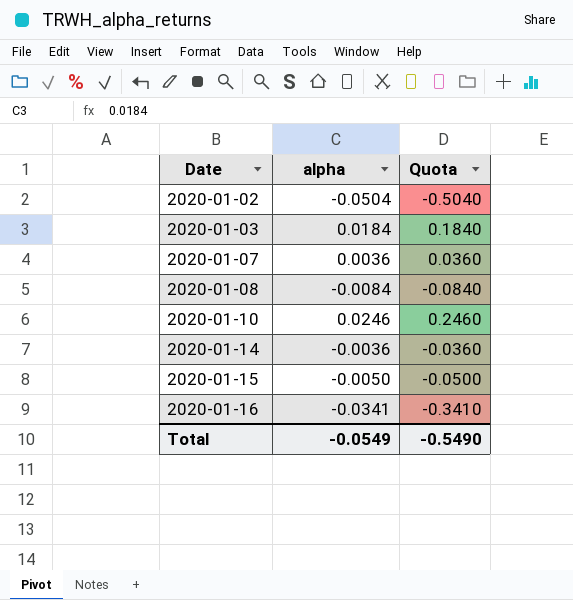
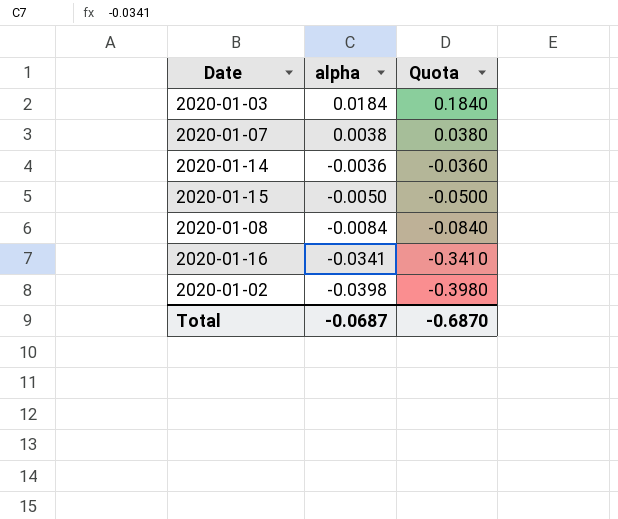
row order: Date ascending -> alpha descending
row 2020-01-10: 0.0246 | 0.2460 -> none
2020-01-07 | alpha: 0.0036 -> 0.0038
2020-01-07 | Quota: 0.0360 -> 0.0380
2020-01-02 | alpha: -0.0504 -> -0.0398
2020-01-02 | Quota: -0.5040 -> -0.3980
Total | alpha: -0.0549 -> -0.0687
Total | Quota: -0.5490 -> -0.6870

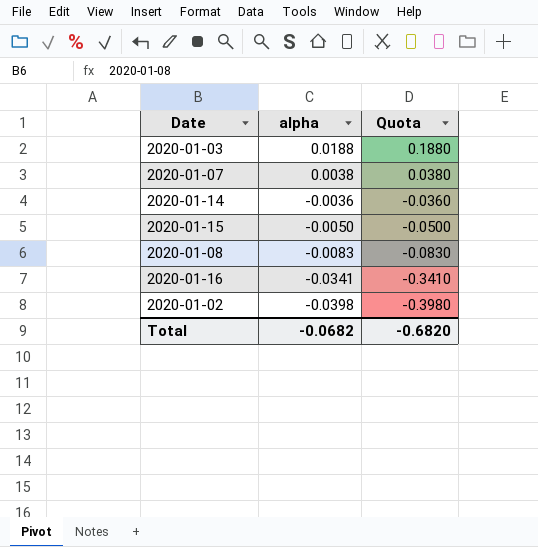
2020-01-03 | alpha: 0.0184 -> 0.0188
2020-01-03 | Quota: 0.1840 -> 0.1880
2020-01-08 | alpha: -0.0084 -> -0.0083
2020-01-08 | Quota: -0.0840 -> -0.0830
Total | alpha: -0.0687 -> -0.0682
Total | Quota: -0.6870 -> -0.6820

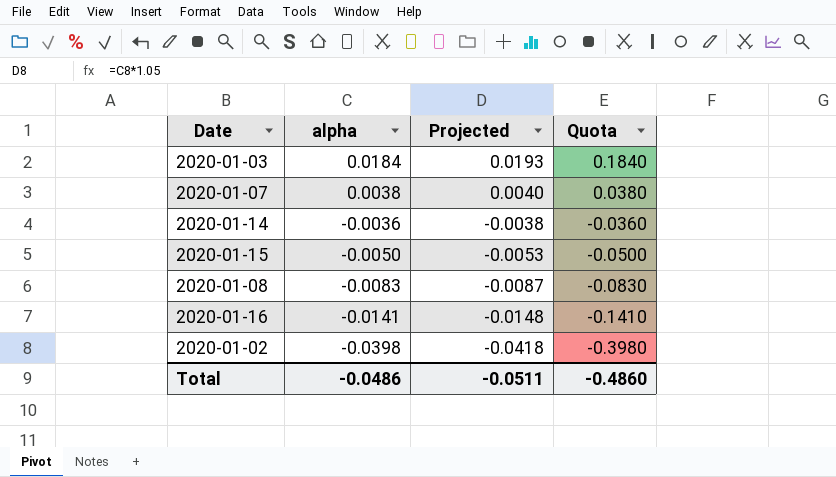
column Projected | formula: none -> [alpha] * 1.05
2020-01-03 | alpha: 0.0188 -> 0.0184
2020-01-03 | Quota: 0.1880 -> 0.1840
2020-01-16 | alpha: -0.0341 -> -0.0141
2020-01-16 | Quota: -0.3410 -> -0.1410
Total | alpha: -0.0682 -> -0.0486
Total | Quota: -0.6820 -> -0.4860

